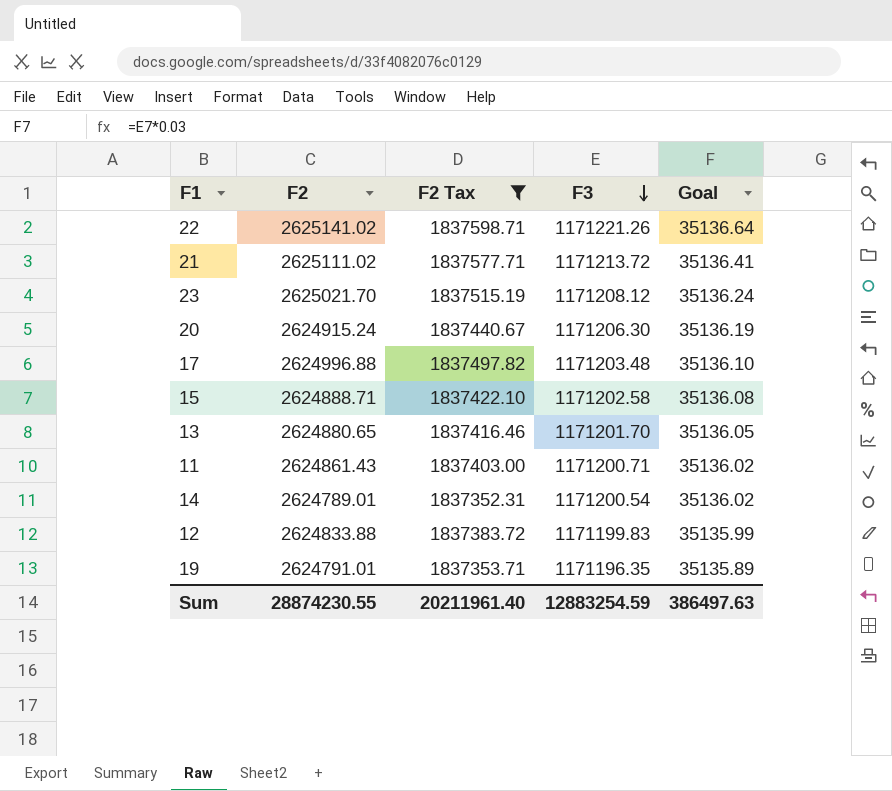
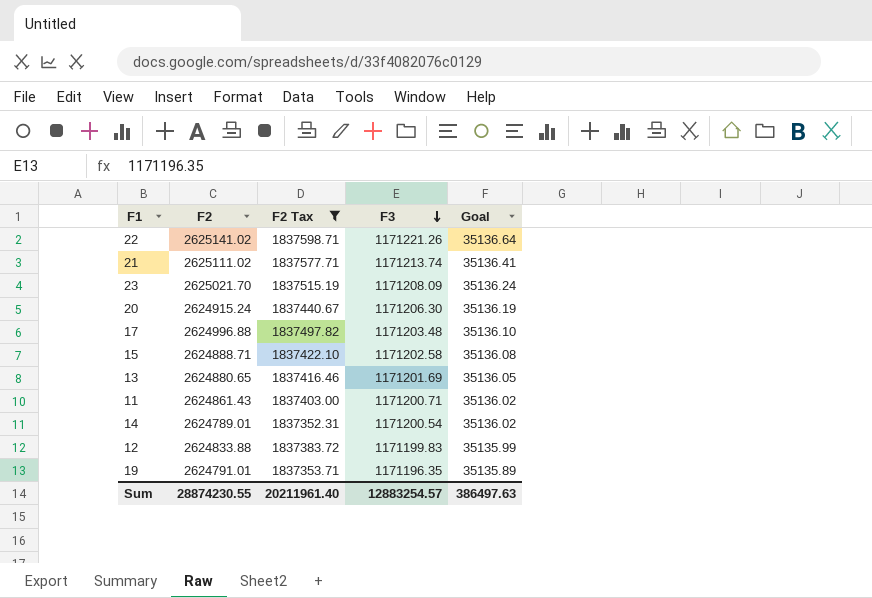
21 | F3: 1171213.72 -> 1171213.74
23 | F3: 1171208.12 -> 1171208.09
13 | F3: 1171201.70 -> 1171201.69
Sum | F3: 12883254.59 -> 12883254.57

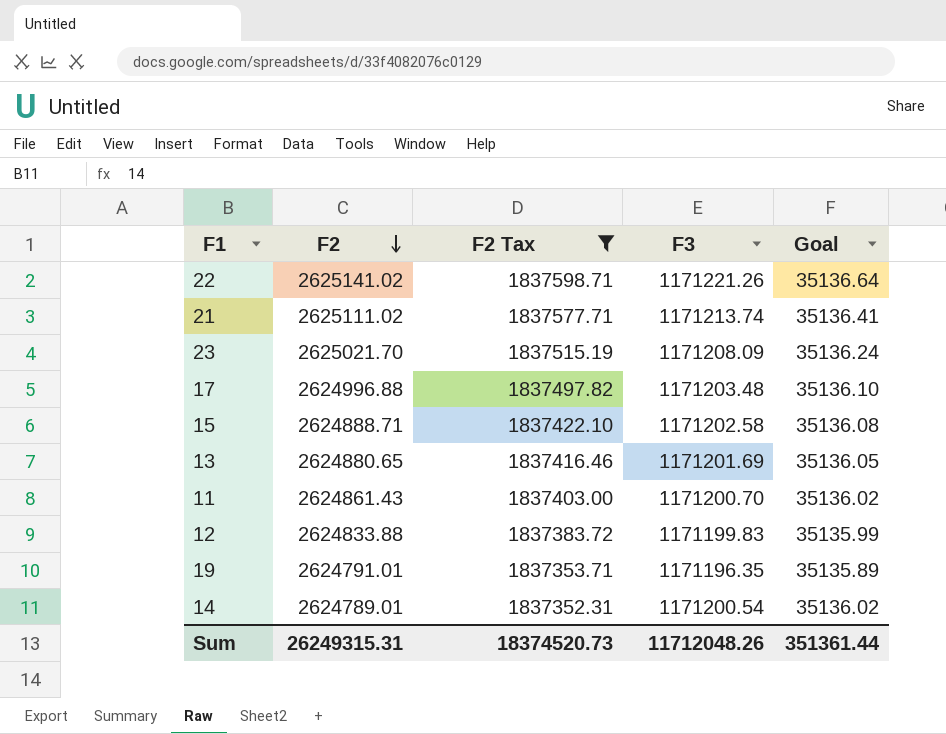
row order: F3 descending -> F2 descending
row 20: 2624915.24 | 1837440.67 | 1171206.30 | 35136.19 -> none
11 | F3: 1171200.71 -> 1171200.70
Sum | F2: 28874230.55 -> 26249315.31
Sum | F2 Tax: 20211961.40 -> 18374520.73
Sum | F3: 12883254.57 -> 11712048.26
Sum | Goal: 386497.63 -> 351361.44

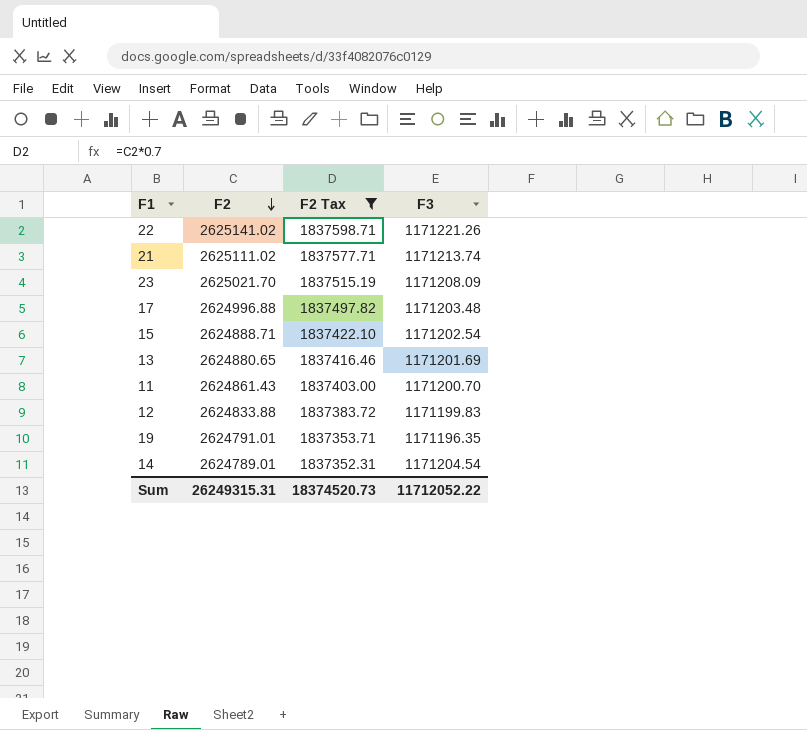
column Goal | formula: [F3] * 0.03 -> none
15 | F3: 1171202.58 -> 1171202.54
14 | F3: 1171200.54 -> 1171204.54
Sum | F3: 11712048.26 -> 11712052.22

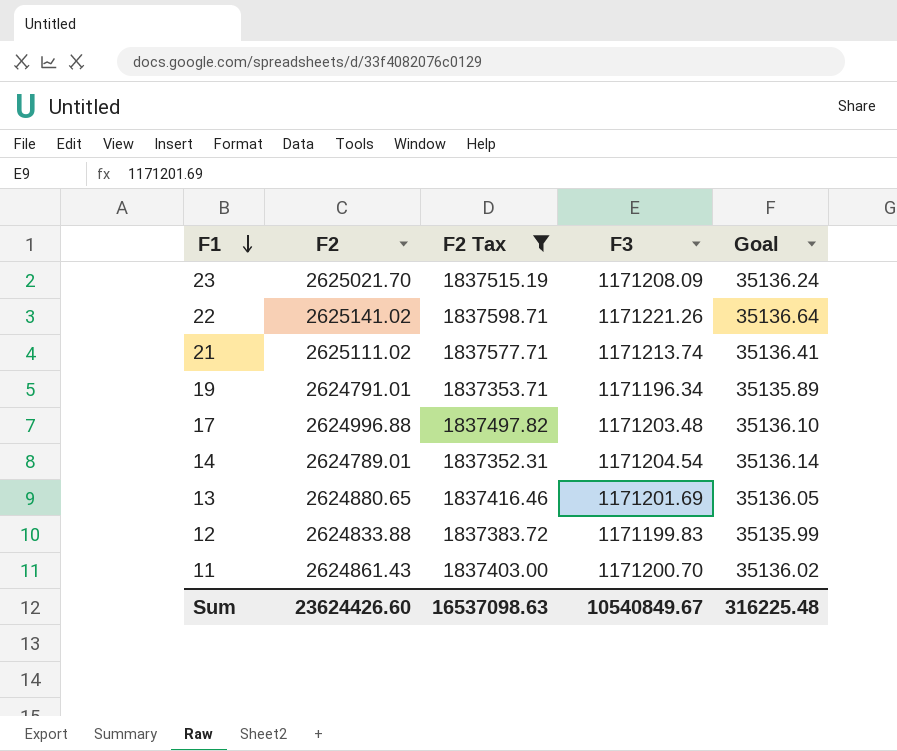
row order: F2 descending -> F1 descending
column Goal | formula: none -> [F3] * 0.03
row 15: 2624888.71 | 1837422.10 | 1171202.54 -> none
19 | F3: 1171196.35 -> 1171196.34
Sum | F2: 26249315.31 -> 23624426.60
Sum | F2 Tax: 18374520.73 -> 16537098.63
Sum | F3: 11712052.22 -> 10540849.67

